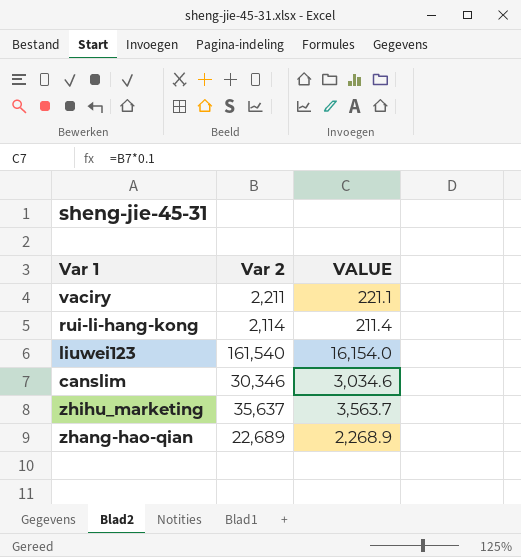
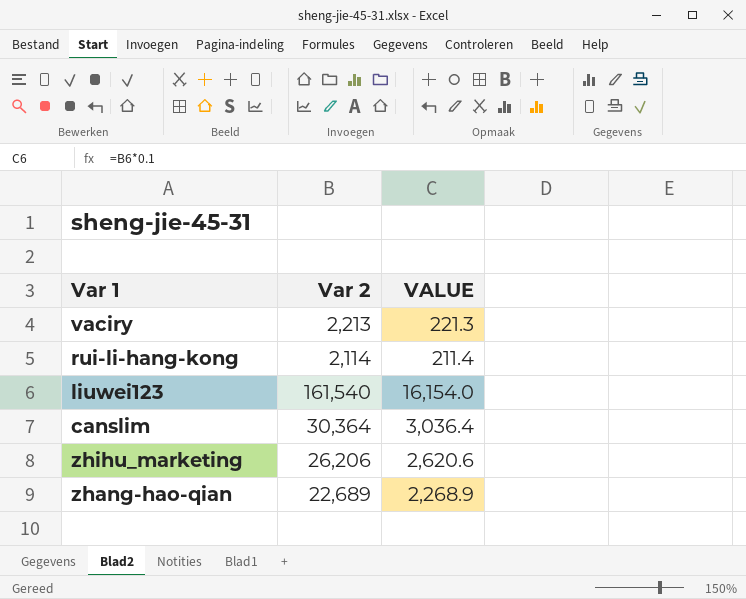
vaciry | Var 2: 2,211 -> 2,213
vaciry | VALUE: 221.1 -> 221.3
canslim | Var 2: 30,346 -> 30,364
canslim | VALUE: 3,034.6 -> 3,036.4
zhihu_marketing | Var 2: 35,637 -> 26,206
zhihu_marketing | VALUE: 3,563.7 -> 2,620.6

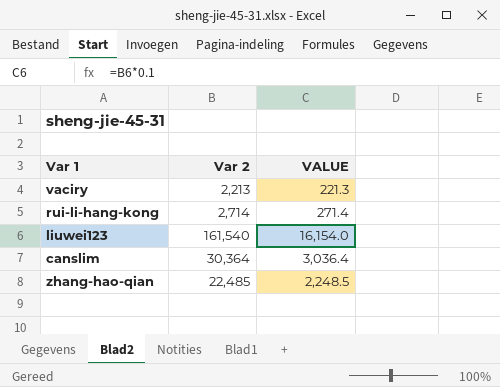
row zhihu_marketing: 26,206 | 2,620.6 -> none
rui-li-hang-kong | Var 2: 2,114 -> 2,714
rui-li-hang-kong | VALUE: 211.4 -> 271.4
zhang-hao-qian | Var 2: 22,689 -> 22,485
zhang-hao-qian | VALUE: 2,268.9 -> 2,248.5

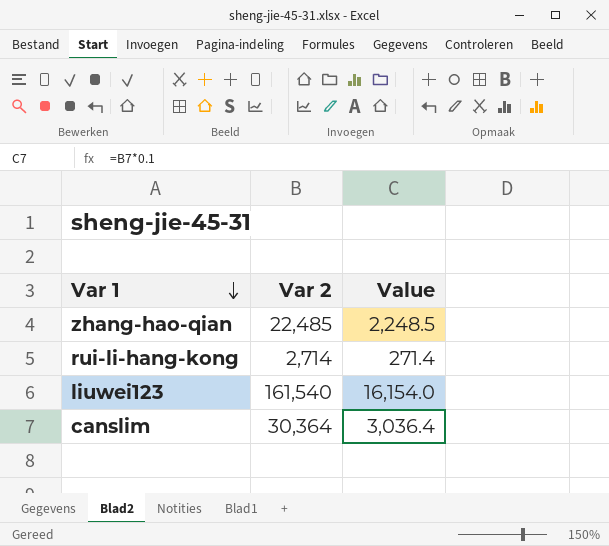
row order: none -> Var 1 descending
column name: VALUE -> Value
row vaciry: 2,213 | 221.3 -> none

